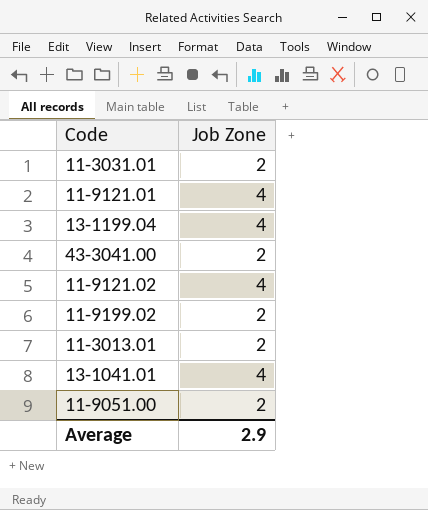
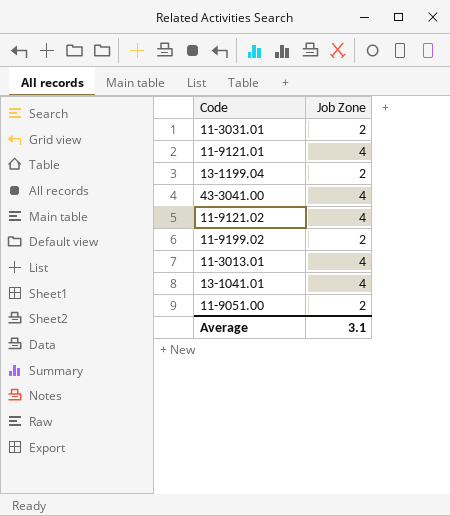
13-1199.04 | Job Zone: 4 -> 2
43-3041.00 | Job Zone: 2 -> 4
11-3013.01 | Job Zone: 2 -> 4
Average | Job Zone: 2.9 -> 3.1

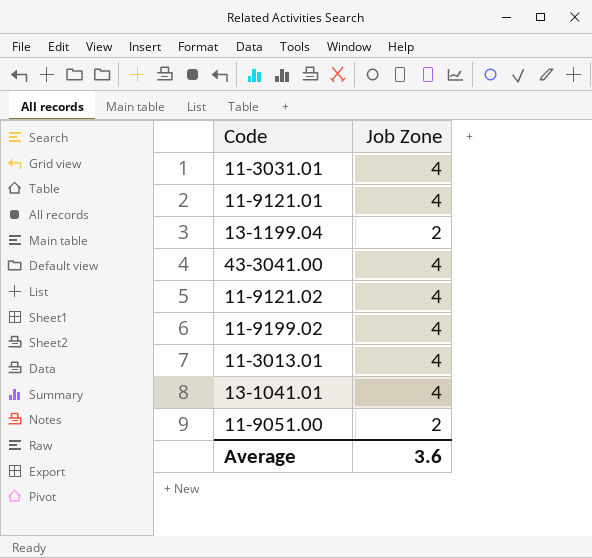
11-3031.01 | Job Zone: 2 -> 4
11-9199.02 | Job Zone: 2 -> 4
Average | Job Zone: 3.1 -> 3.6

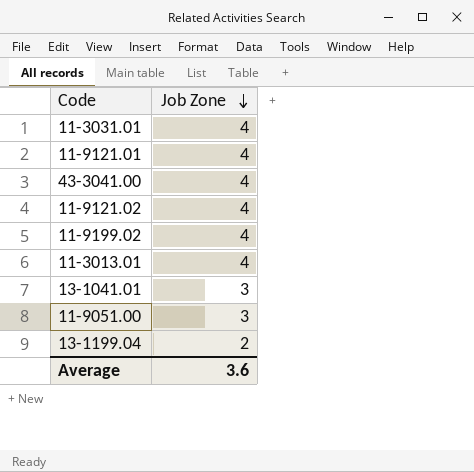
row order: none -> Job Zone descending
13-1041.01 | Job Zone: 4 -> 3
11-9051.00 | Job Zone: 2 -> 3

